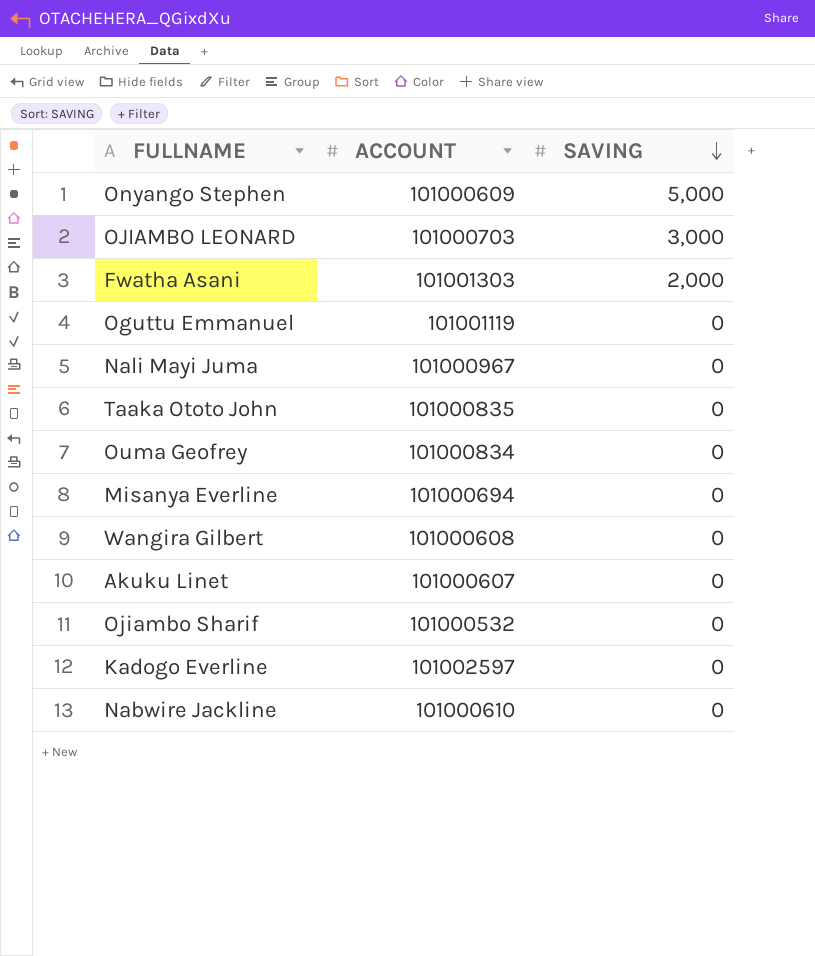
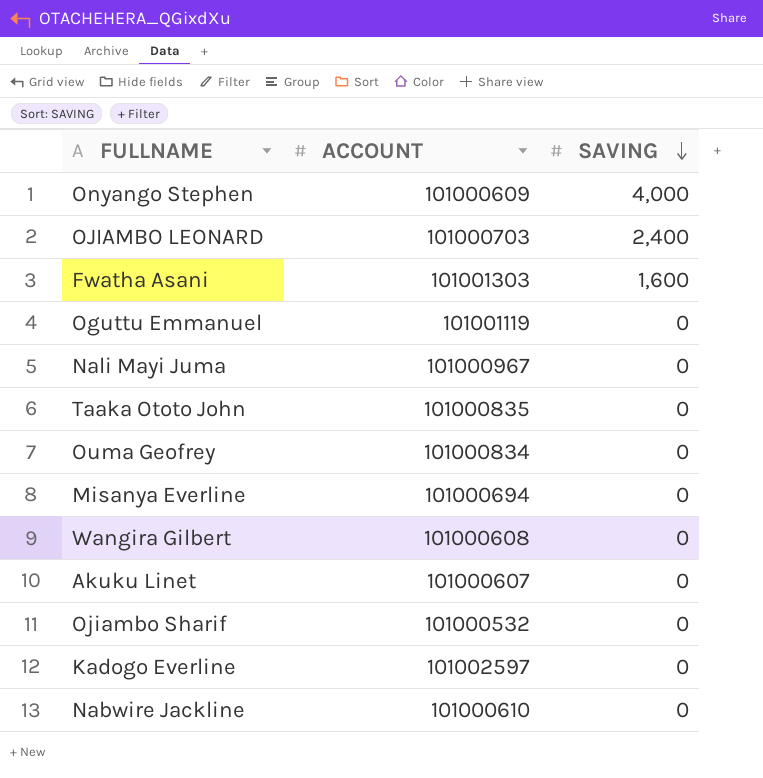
Onyango Stephen | SAVING: 5,000 -> 4,000
OJIAMBO LEONARD | SAVING: 3,000 -> 2,400
Fwatha Asani | SAVING: 2,000 -> 1,600

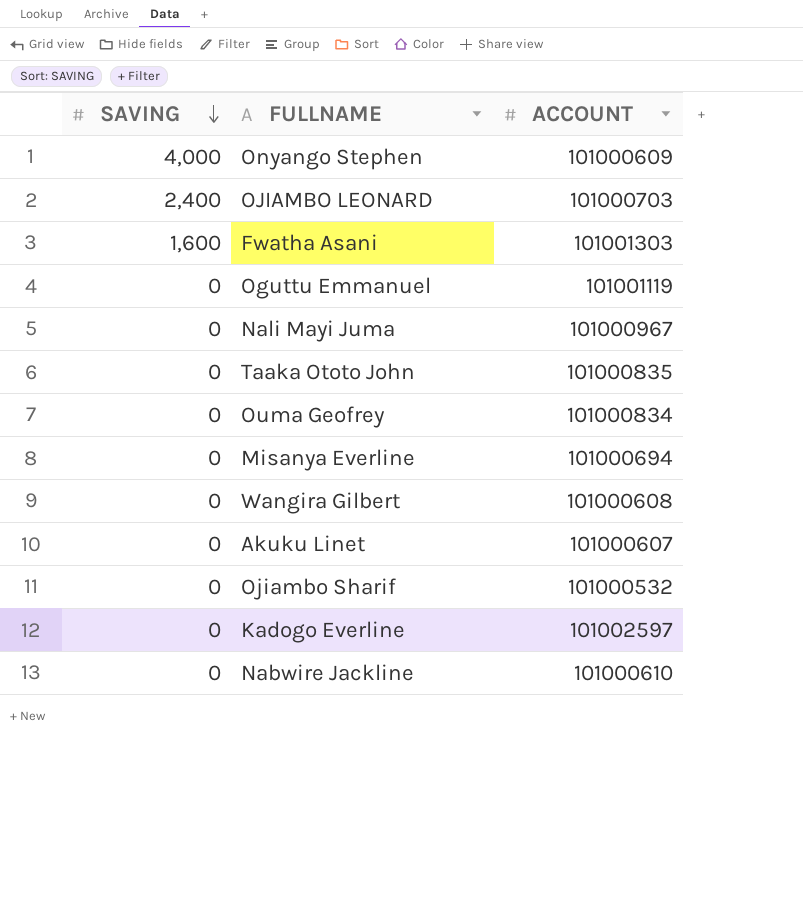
column SAVING | position: 3 -> 1

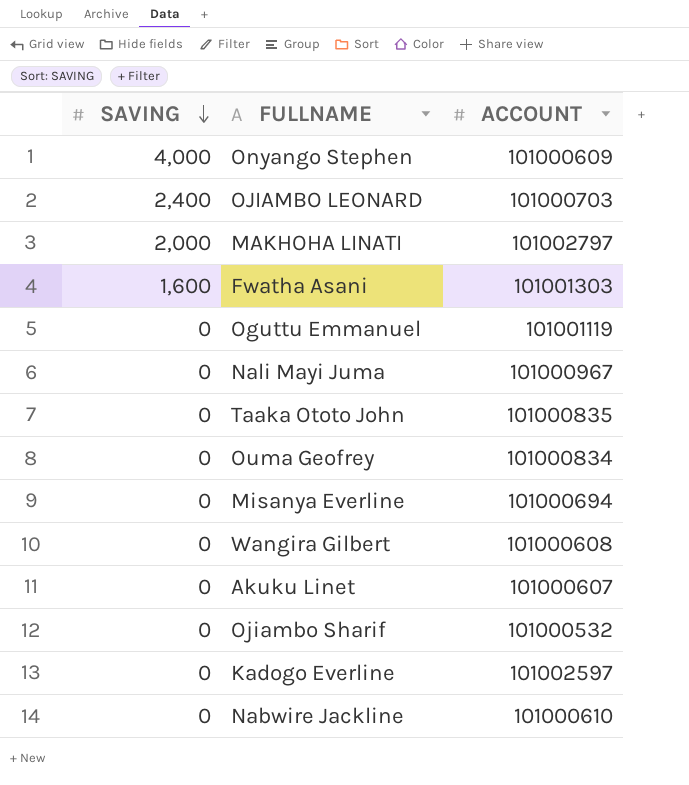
row MAKHOHA LINATI: none -> 2,000 | 101002797

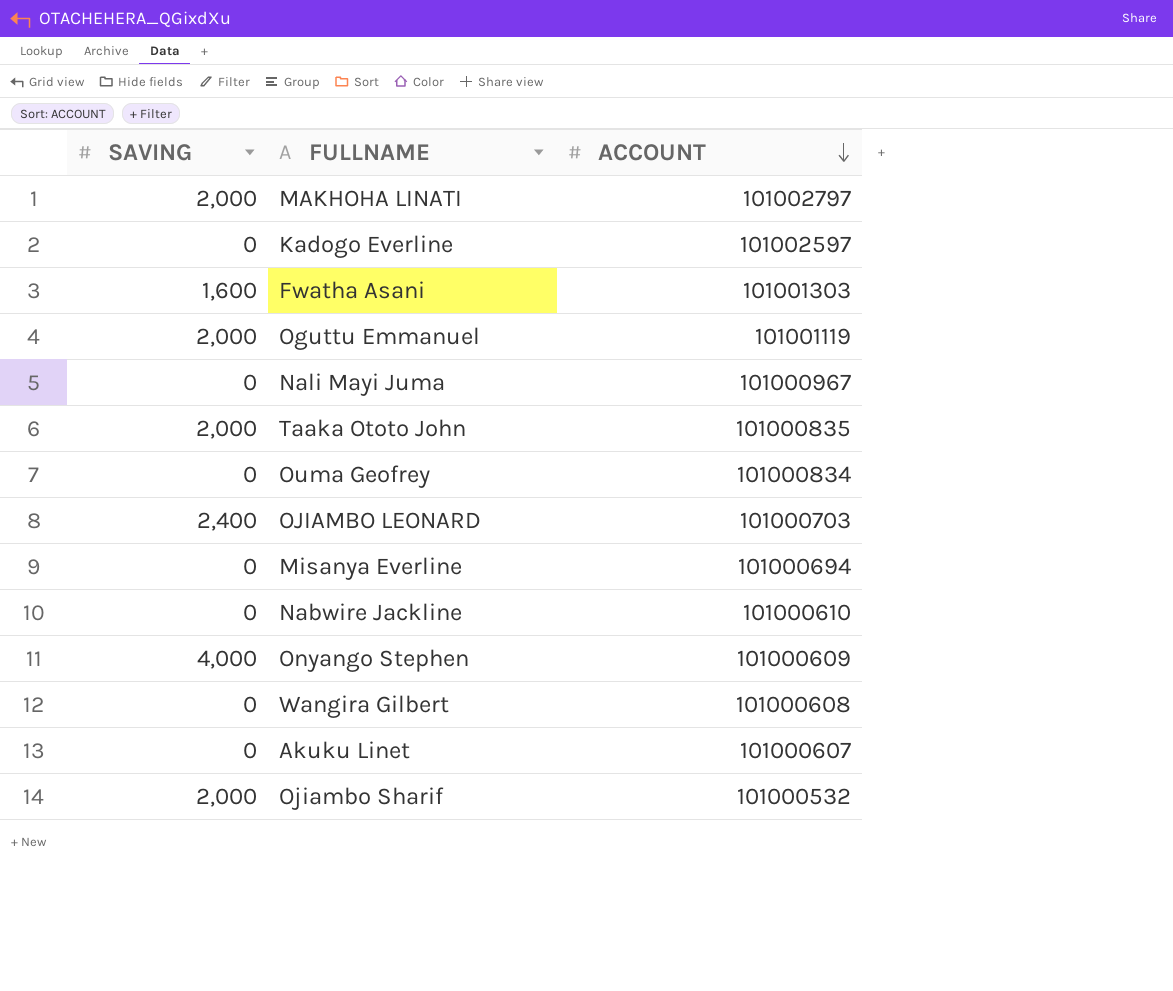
row order: SAVING descending -> ACCOUNT descending
Oguttu Emmanuel | SAVING: 0 -> 2,000
Taaka Ototo John | SAVING: 0 -> 2,000
Ojiambo Sharif | SAVING: 0 -> 2,000

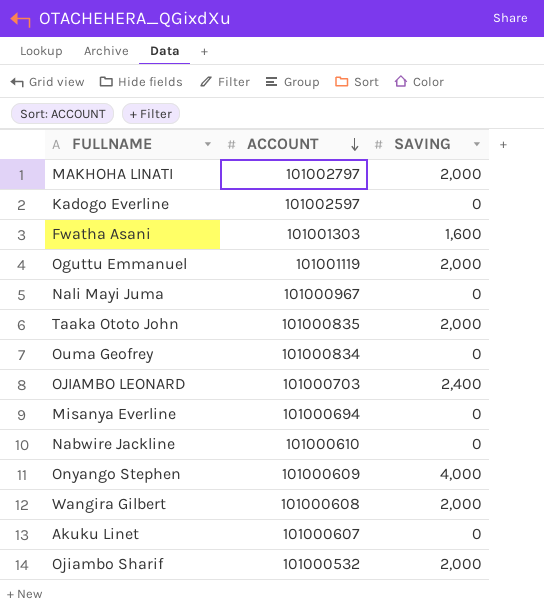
column SAVING | position: 1 -> 3
Wangira Gilbert | SAVING: 0 -> 2,000

